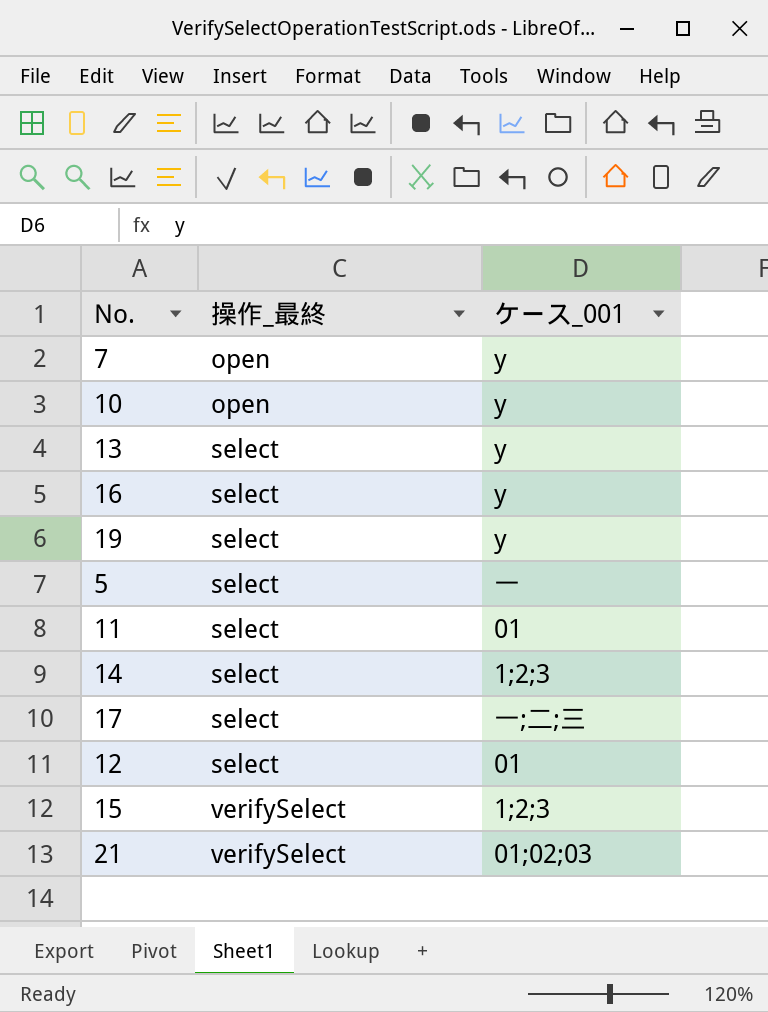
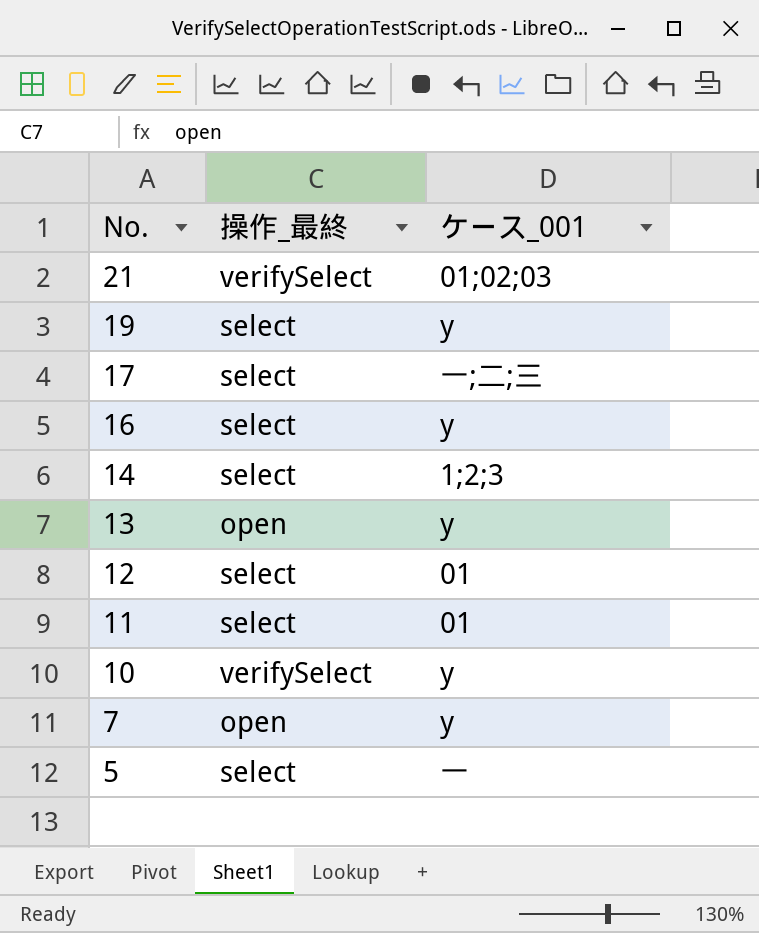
row order: 操作_最終 ascending -> No. descending
row 15: verifySelect | 1;2;3 -> none
13 | 操作_最終: select -> open
10 | 操作_最終: open -> verifySelect

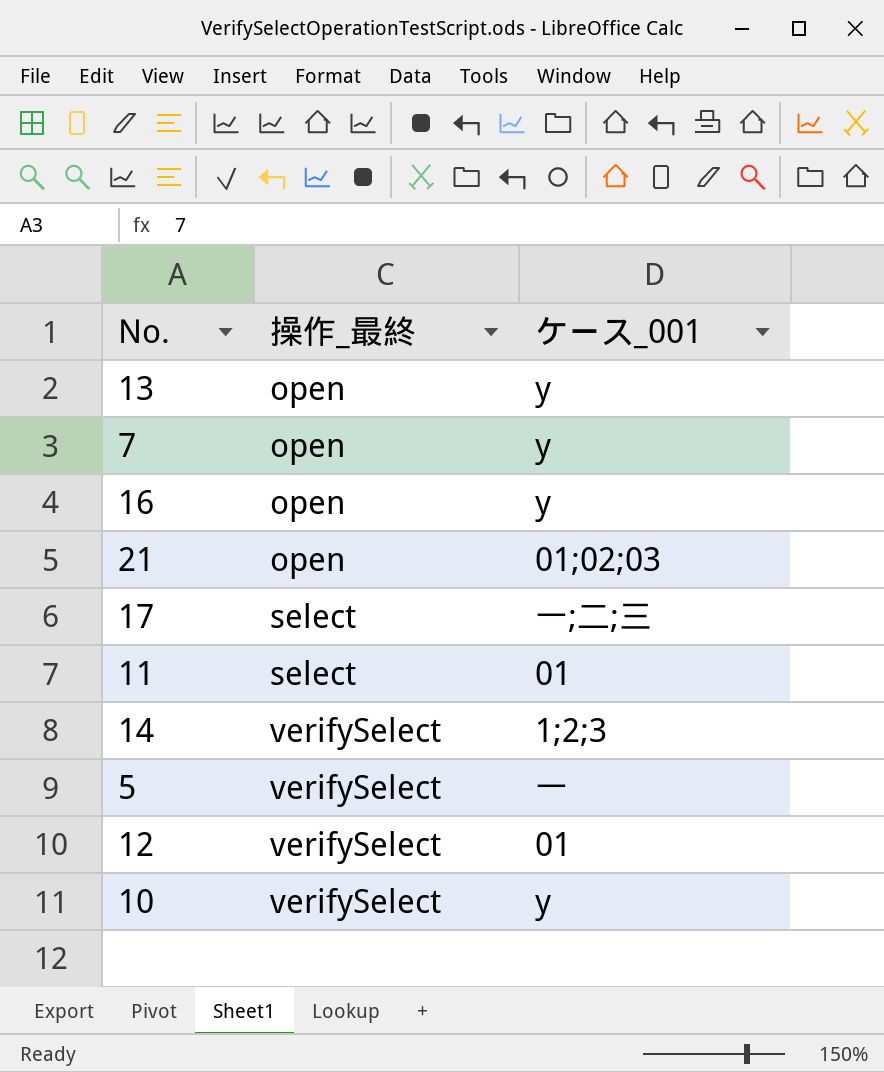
row order: No. descending -> 操作_最終 ascending
row 19: select | y -> none
16 | 操作_最終: select -> open
21 | 操作_最終: verifySelect -> open
14 | 操作_最終: select -> verifySelect
5 | 操作_最終: select -> verifySelect
12 | 操作_最終: select -> verifySelect

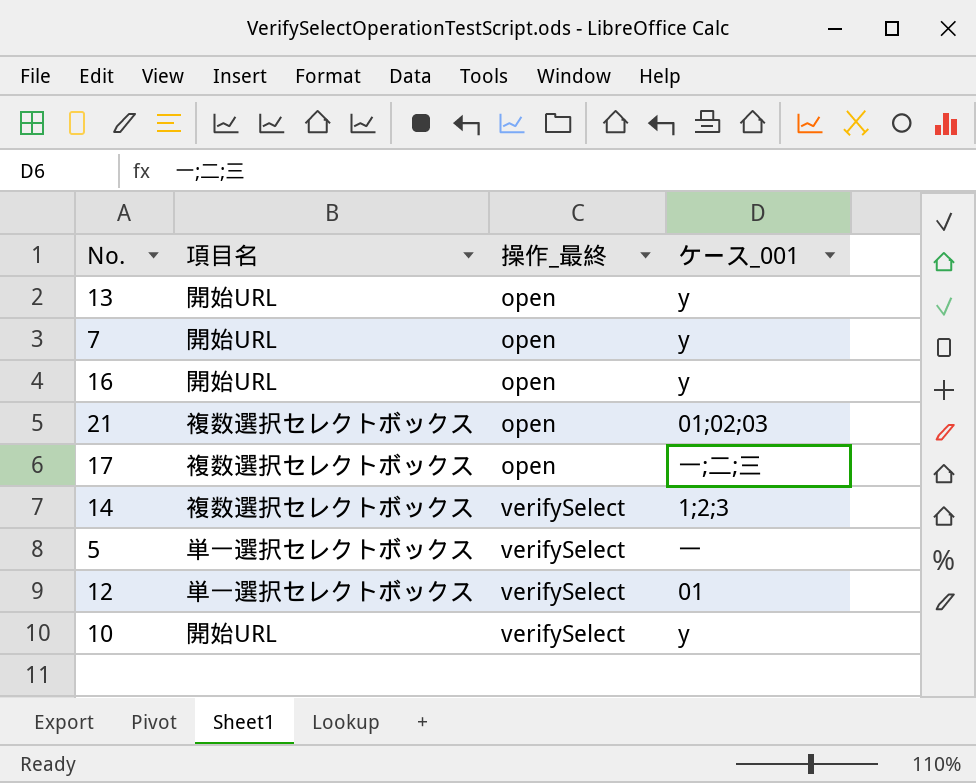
column 項目名 | position: none -> 2
row 11: select | 01 -> none
17 | 操作_最終: select -> open

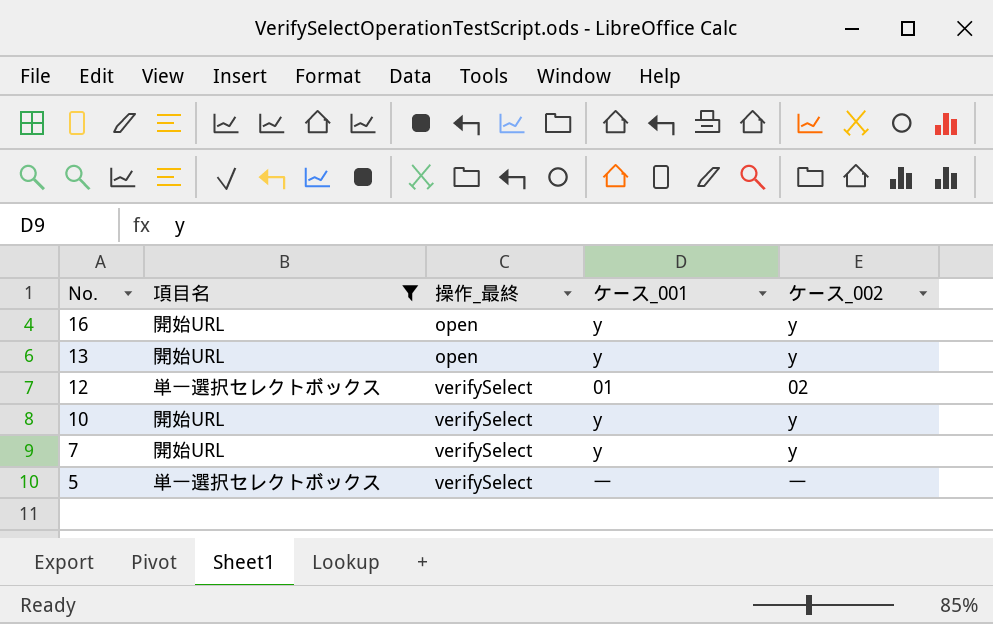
filter: none -> 項目名 != 複数選択セレクトボックス
row order: 操作_最終 ascending -> No. descending
column ケース_002 | position: none -> 5
7 | 操作_最終: open -> verifySelect

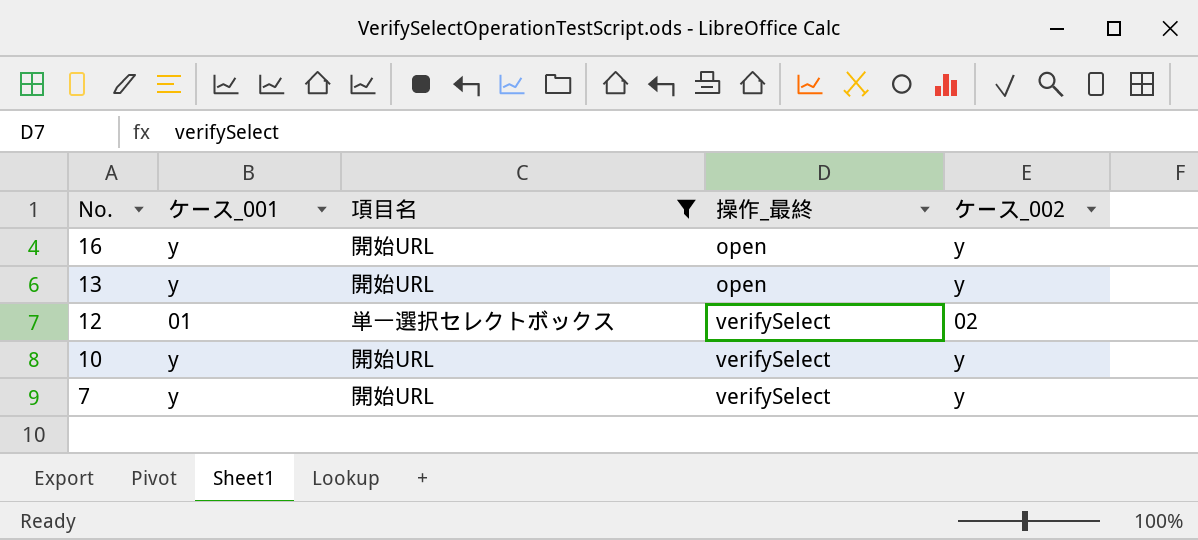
column ケース_001 | position: 4 -> 2
row 5: 単一選択セレクトボックス | verifySelect | 一 | 一 -> none

